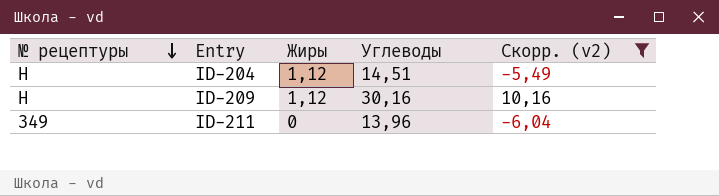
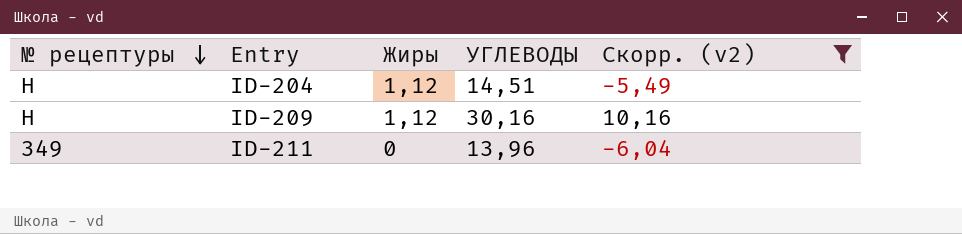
column name: Углеводы -> УГЛЕВОДЫ

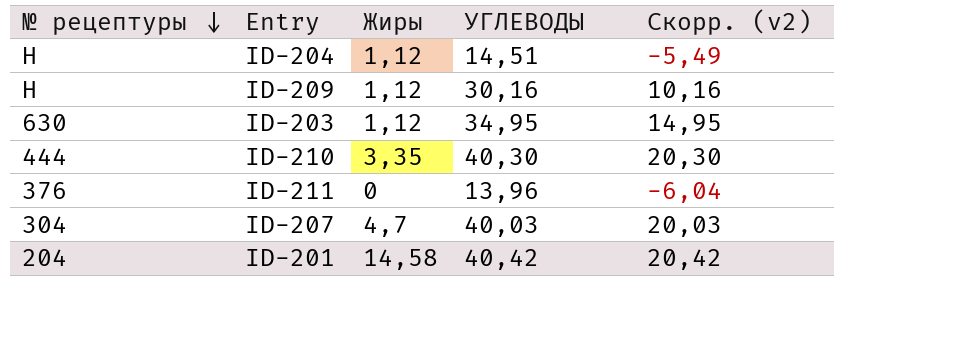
filter: Скорр. (v2) <= 10,16 -> none
ID-211 | № рецептуры: 349 -> 376

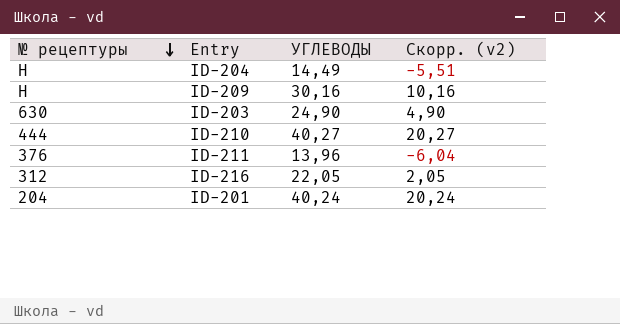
column Жиры | position: 3 -> none
row ID-207: 304 | 4,7 | 40,03 | 20,03 -> none
ID-204 | УГЛЕВОДЫ: 14,51 -> 14,49
ID-204 | Скорр. (v2): -5,49 -> -5,51
ID-203 | УГЛЕВОДЫ: 34,95 -> 24,90
ID-203 | Скорр. (v2): 14,95 -> 4,90
ID-210 | УГЛЕВОДЫ: 40,30 -> 40,27
ID-210 | Скорр. (v2): 20,30 -> 20,27
row ID-216: none -> 312 | 22,05 | 2,05
ID-201 | УГЛЕВОДЫ: 40,42 -> 40,24
ID-201 | Скорр. (v2): 20,42 -> 20,24

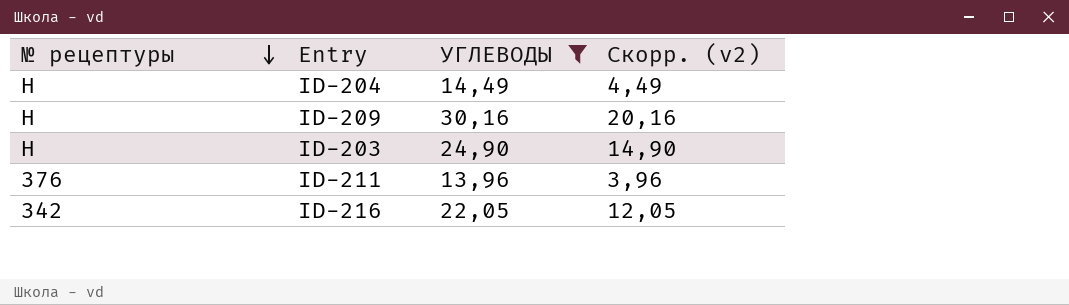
filter: none -> УГЛЕВОДЫ <= 30,16
column Скорр. (v2) | formula: [УГЛЕВОДЫ] - 20 -> [УГЛЕВОДЫ] - 10
ID-203 | № рецептуры: 630 -> Н
ID-216 | № рецептуры: 312 -> 342

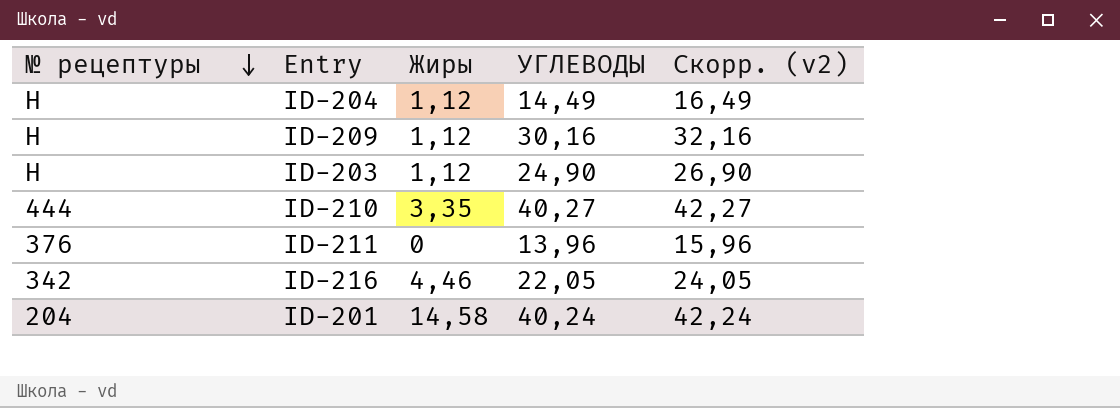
filter: УГЛЕВОДЫ <= 30,16 -> none
column Жиры | position: none -> 3
column Скорр. (v2) | formula: [УГЛЕВОДЫ] - 10 -> [УГЛЕВОДЫ] + 2

